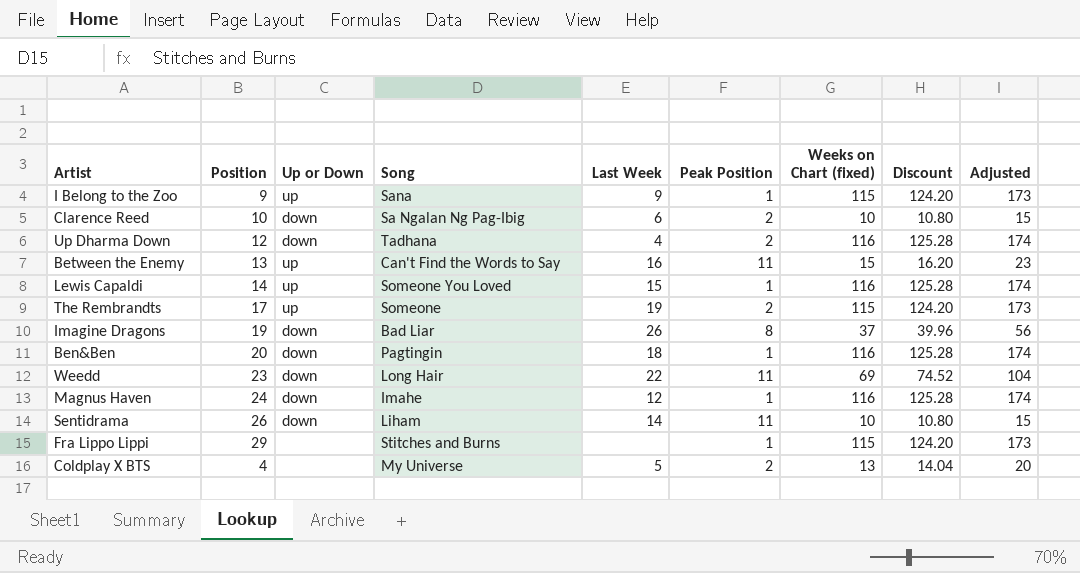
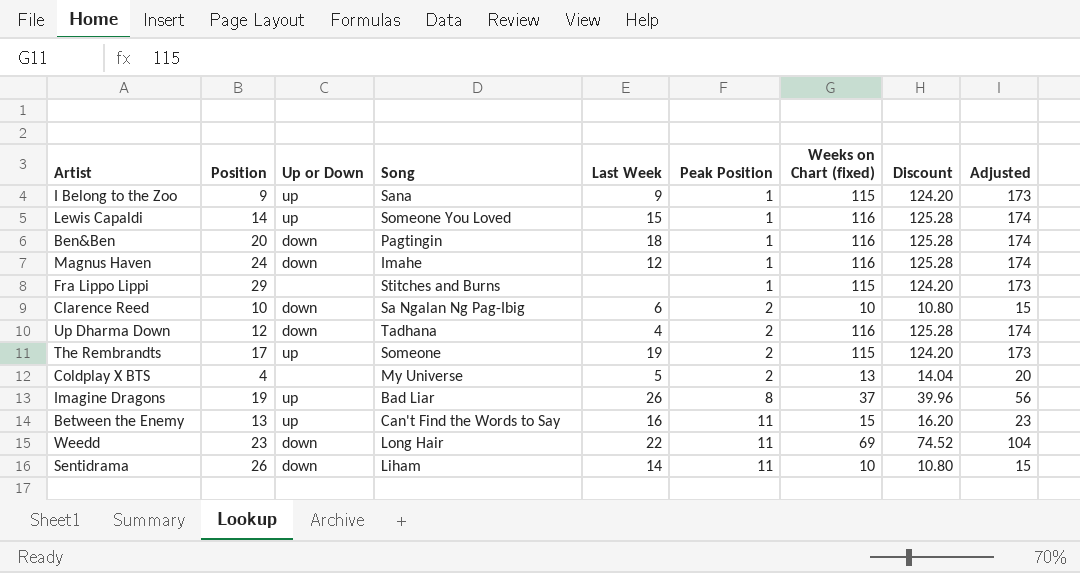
row order: none -> Peak Position ascending
Imagine Dragons | Up or Down: down -> up

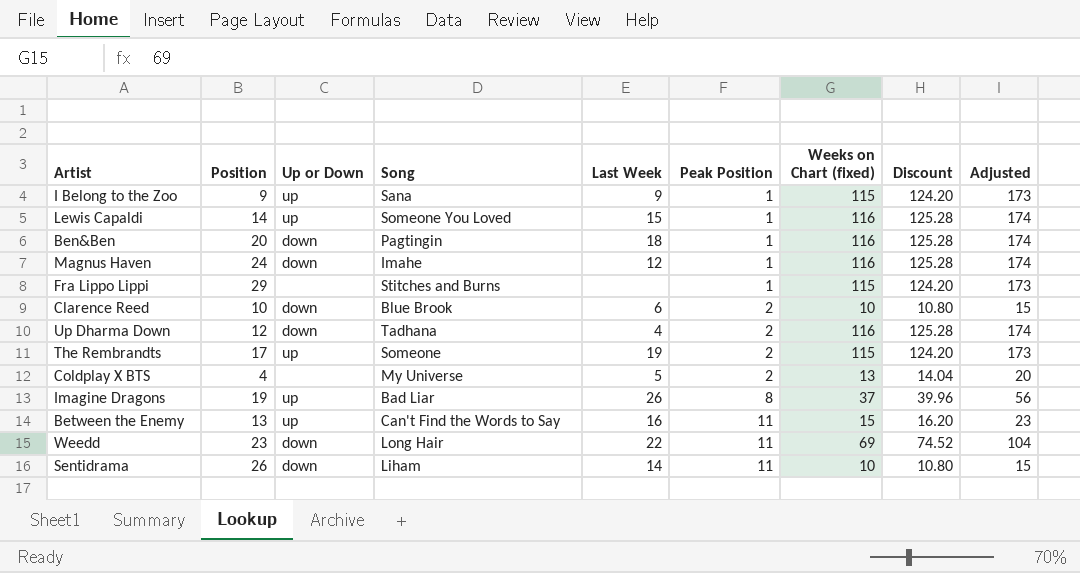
Clarence Reed | Song: Sa Ngalan Ng Pag-Ibig -> Blue Brook

